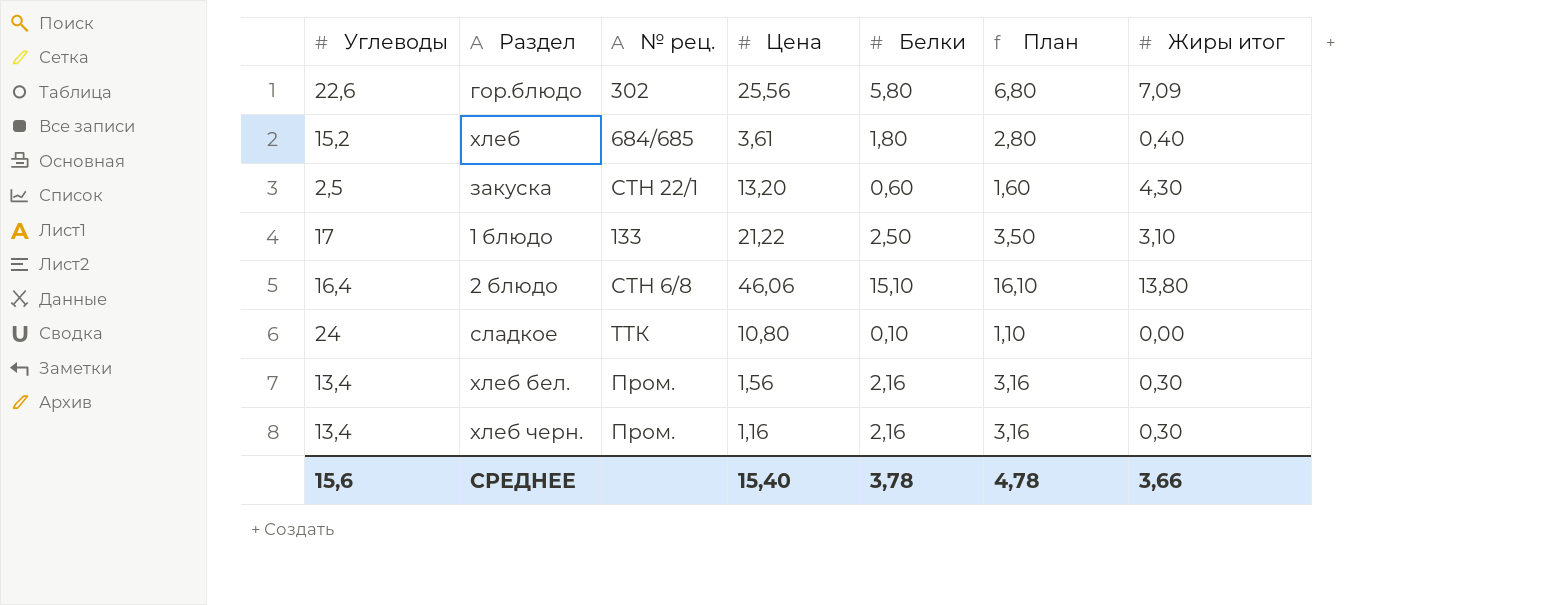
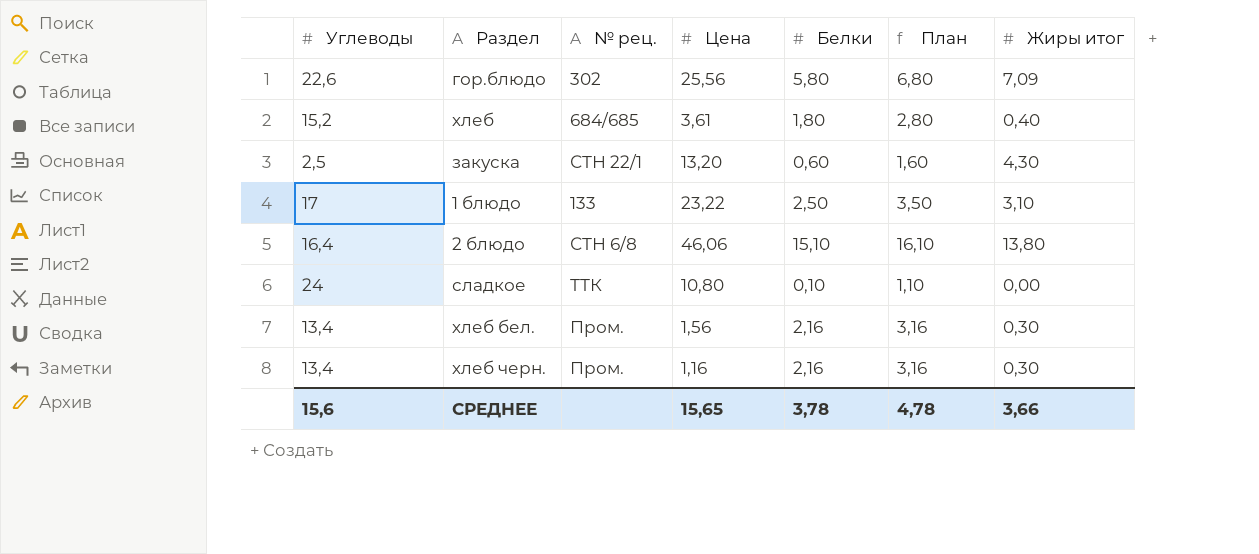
1 блюдо | Цена: 21,22 -> 23,22
СРЕДНЕЕ | Цена: 15,40 -> 15,65

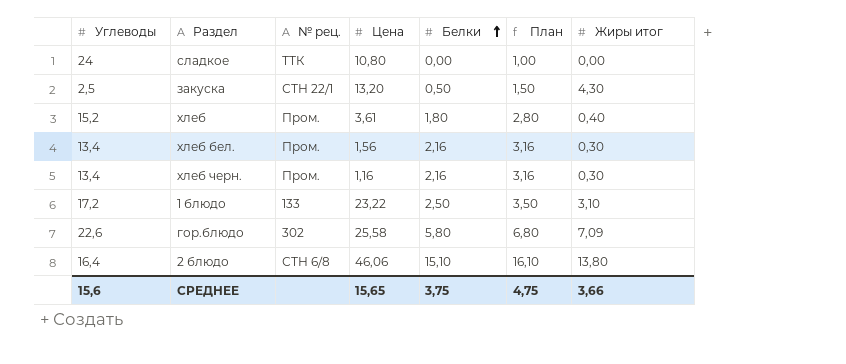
row order: none -> Белки ascending
сладкое | Белки: 0,10 -> 0,00
сладкое | План: 1,10 -> 1,00
закуска | Белки: 0,60 -> 0,50
закуска | План: 1,60 -> 1,50
хлеб | № рец.: 684/685 -> Пром.
1 блюдо | Углеводы: 17 -> 17,2
гор.блюдо | Цена: 25,56 -> 25,58
СРЕДНЕЕ | Белки: 3,78 -> 3,75
СРЕДНЕЕ | План: 4,78 -> 4,75

